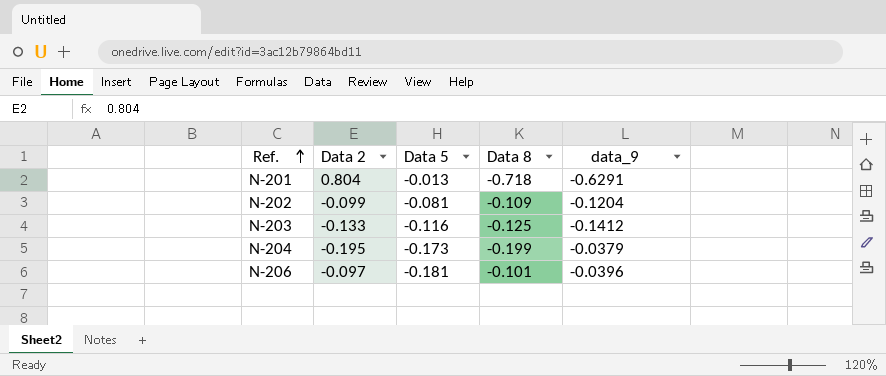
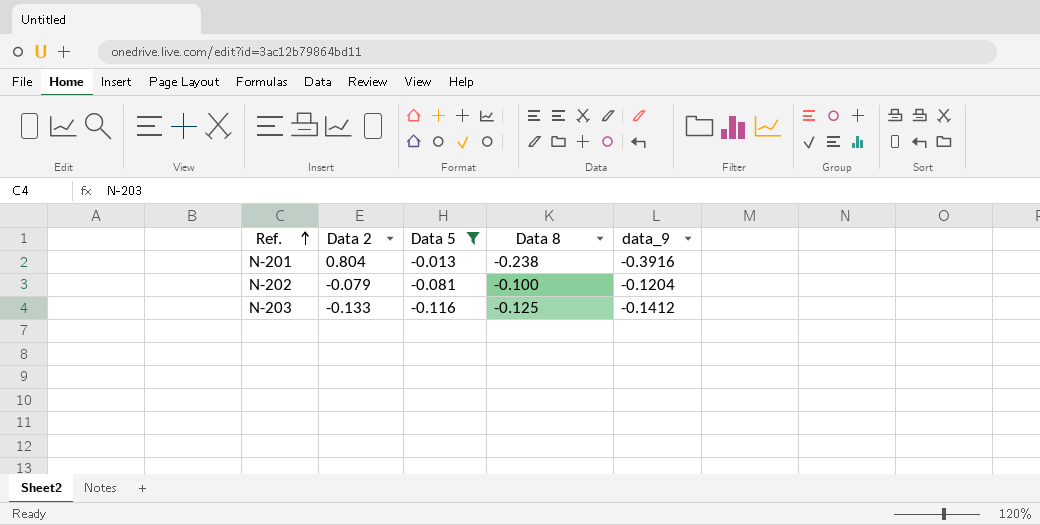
filter: none -> Data 5 >= -0.116
N-201 | Data 8: -0.718 -> -0.238
N-201 | data_9: -0.6291 -> -0.3916
N-202 | Data 2: -0.099 -> -0.079
N-202 | Data 8: -0.109 -> -0.100

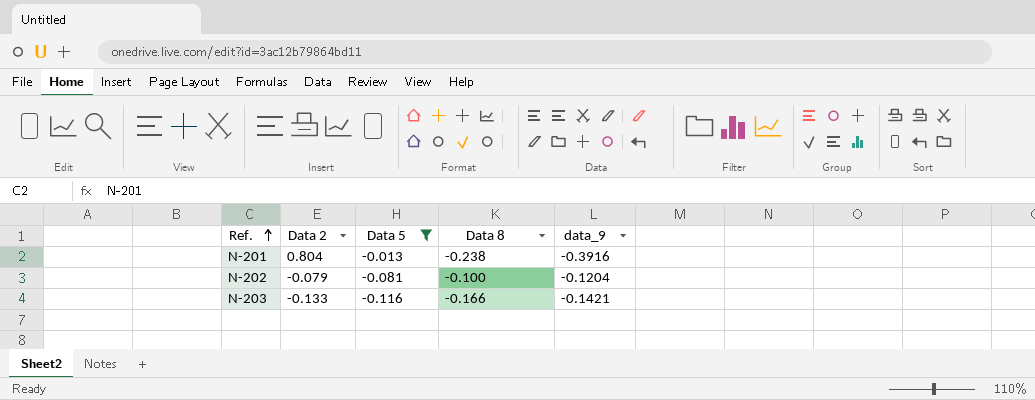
N-203 | Data 8: -0.125 -> -0.166
N-203 | data_9: -0.1412 -> -0.1421

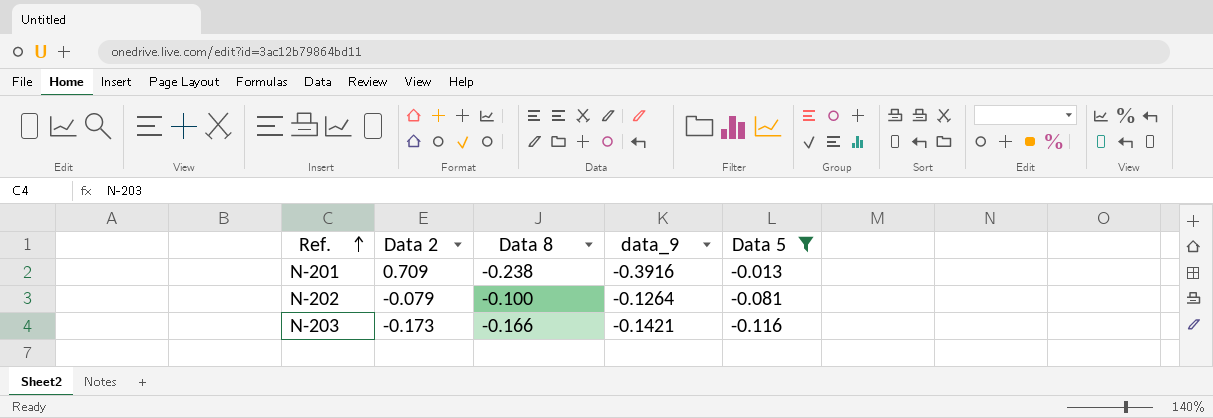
column Data 5 | position: 3 -> 5
N-201 | Data 2: 0.804 -> 0.709
N-202 | data_9: -0.1204 -> -0.1264
N-203 | Data 2: -0.133 -> -0.173

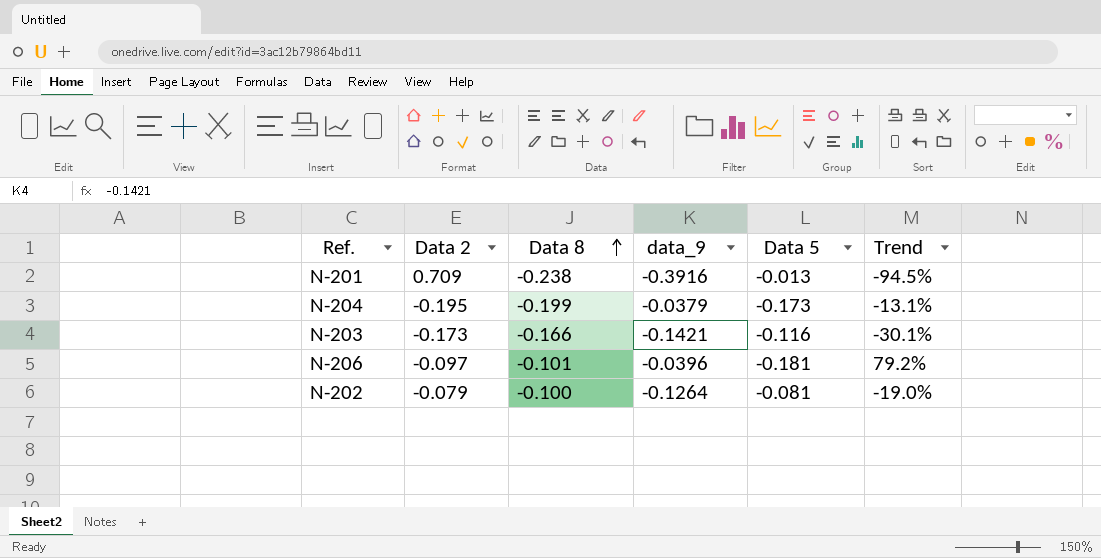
filter: Data 5 >= -0.116 -> none
row order: Ref. ascending -> Data 8 ascending
column Trend | formula: none -> ([Data 5] - [Data 8]) / [Data 8]

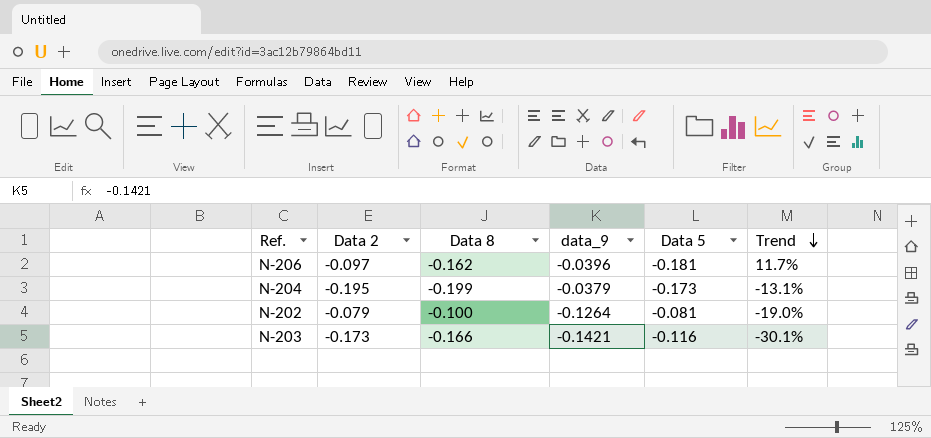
row order: Data 8 ascending -> Trend descending
row N-201: 0.709 | -0.238 | -0.3916 | -0.013 | -94.5% -> none
N-206 | Data 8: -0.101 -> -0.162
N-206 | Trend: 79.2% -> 11.7%

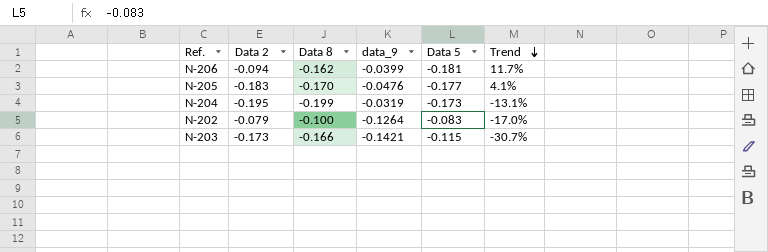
N-206 | Data 2: -0.097 -> -0.094
N-206 | data_9: -0.0396 -> -0.0399
row N-205: none -> -0.183 | -0.170 | -0.0476 | -0.177 | 4.1%
N-204 | data_9: -0.0379 -> -0.0319
N-202 | Data 5: -0.081 -> -0.083
N-202 | Trend: -19.0% -> -17.0%
N-203 | Data 5: -0.116 -> -0.115
N-203 | Trend: -30.1% -> -30.7%

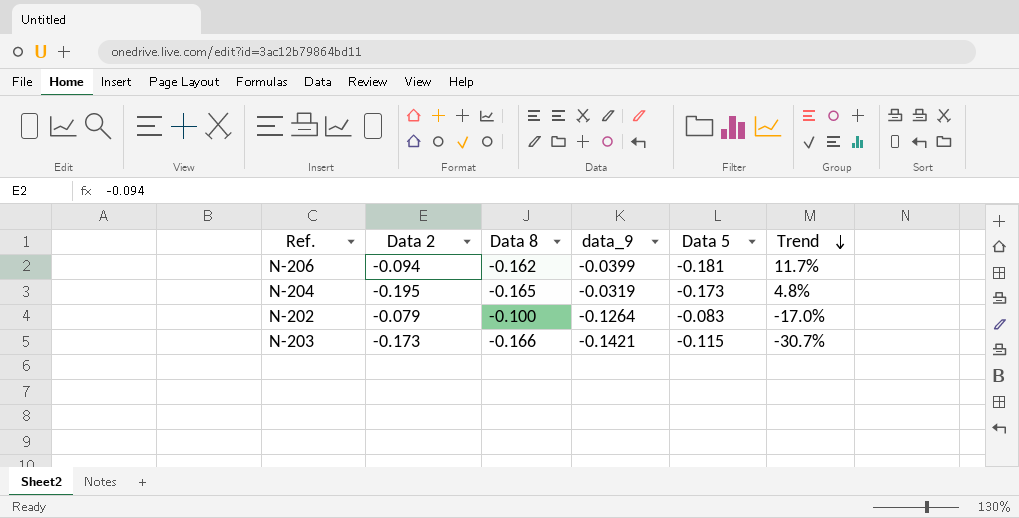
row N-205: -0.183 | -0.170 | -0.0476 | -0.177 | 4.1% -> none
N-204 | Data 8: -0.199 -> -0.165
N-204 | Trend: -13.1% -> 4.8%

